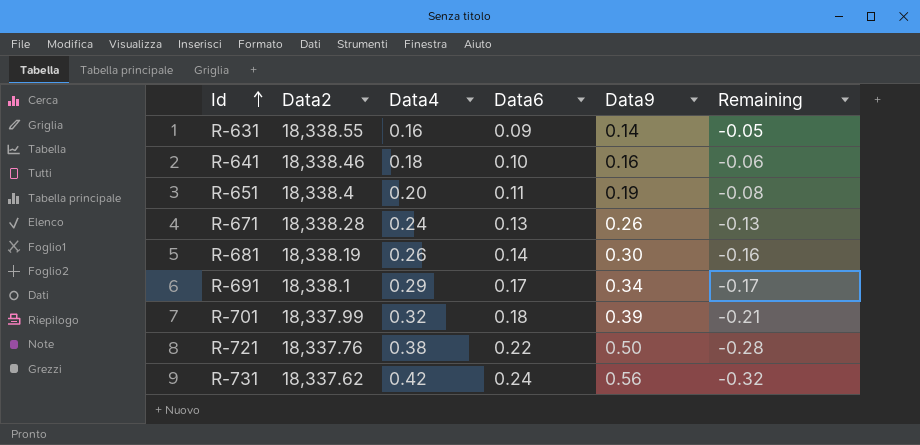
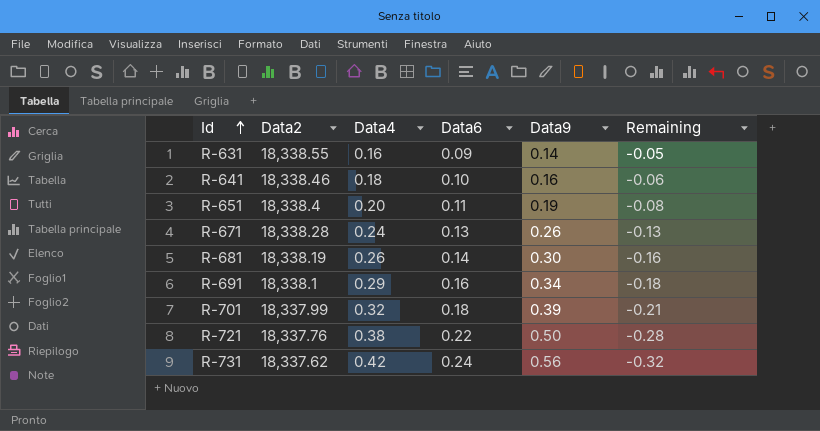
R-691 | Data6: 0.17 -> 0.16
R-691 | Remaining: -0.17 -> -0.18

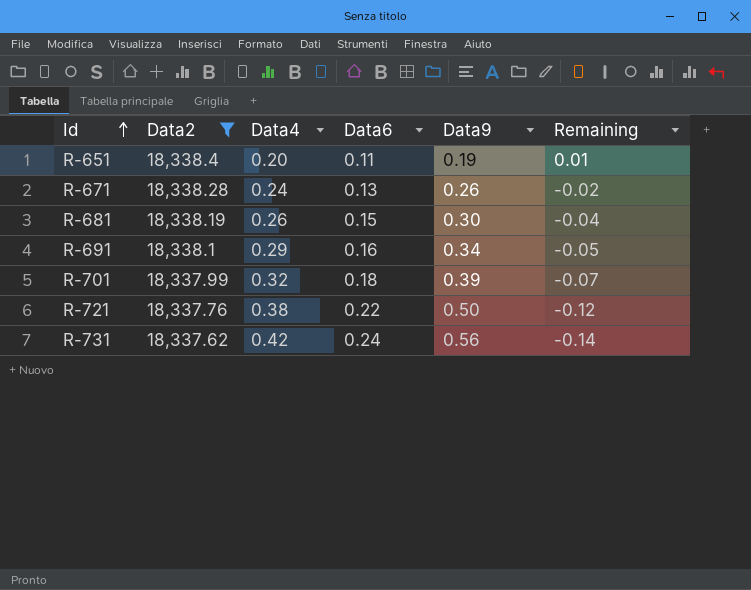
filter: none -> Data2 <= 18,338.4
column Remaining | formula: [Data6] - [Data9] -> [Data4] - [Data9]
R-681 | Data6: 0.14 -> 0.15

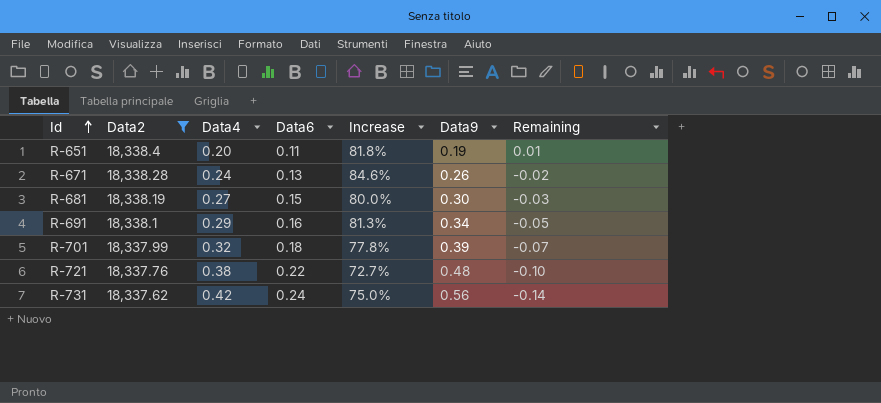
column Increase | formula: none -> ([Data4] - [Data6]) / [Data6]
R-681 | Data4: 0.26 -> 0.27
R-681 | Remaining: -0.04 -> -0.03
R-721 | Data9: 0.50 -> 0.48
R-721 | Remaining: -0.12 -> -0.10

